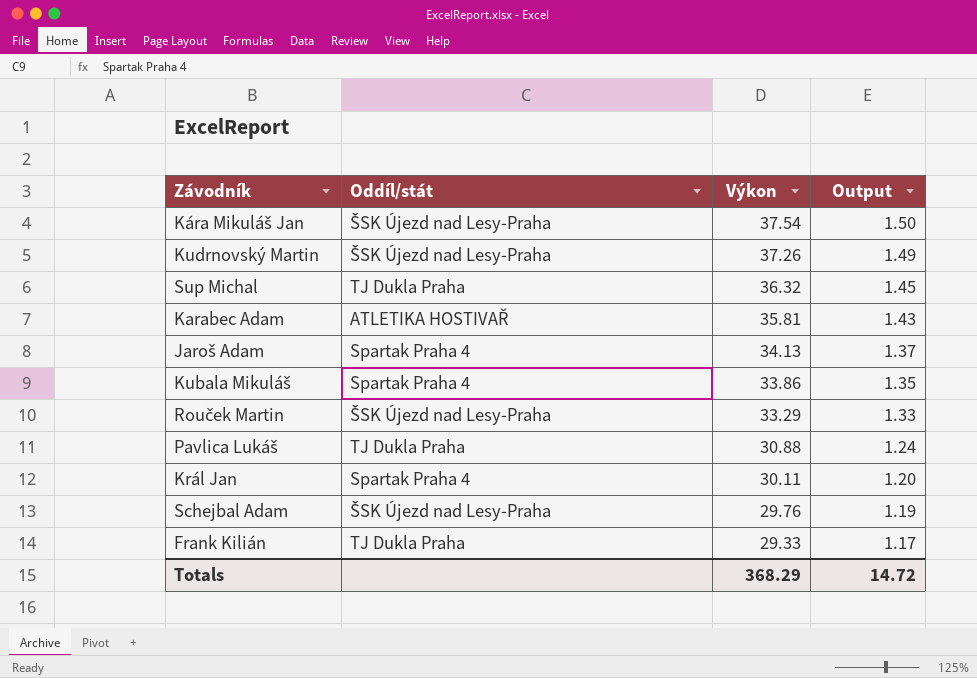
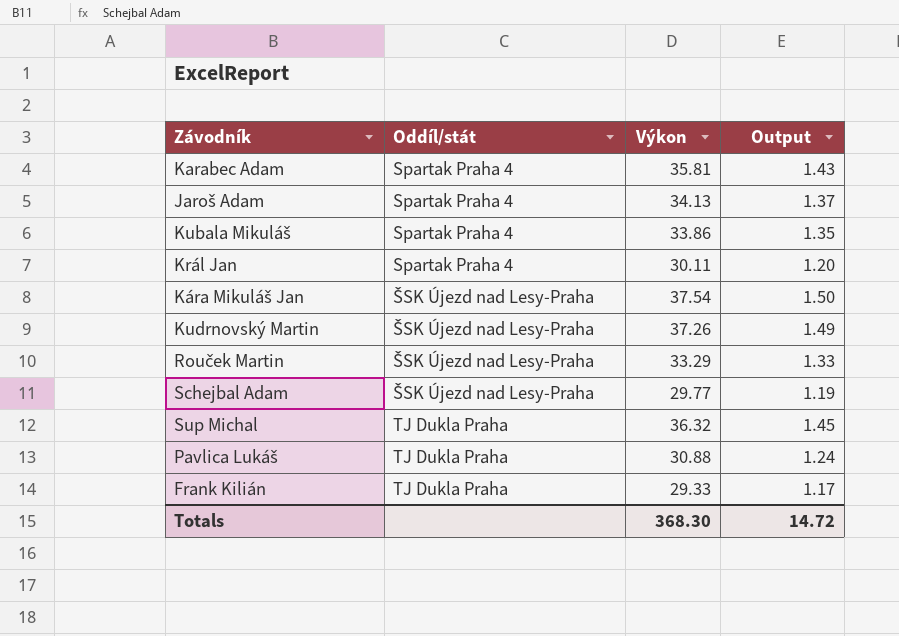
row order: Výkon descending -> Oddíl/stát ascending
Karabec Adam | Oddíl/stát: ATLETIKA HOSTIVAŘ -> Spartak Praha 4
Schejbal Adam | Výkon: 29.76 -> 29.77
Totals | Výkon: 368.29 -> 368.30

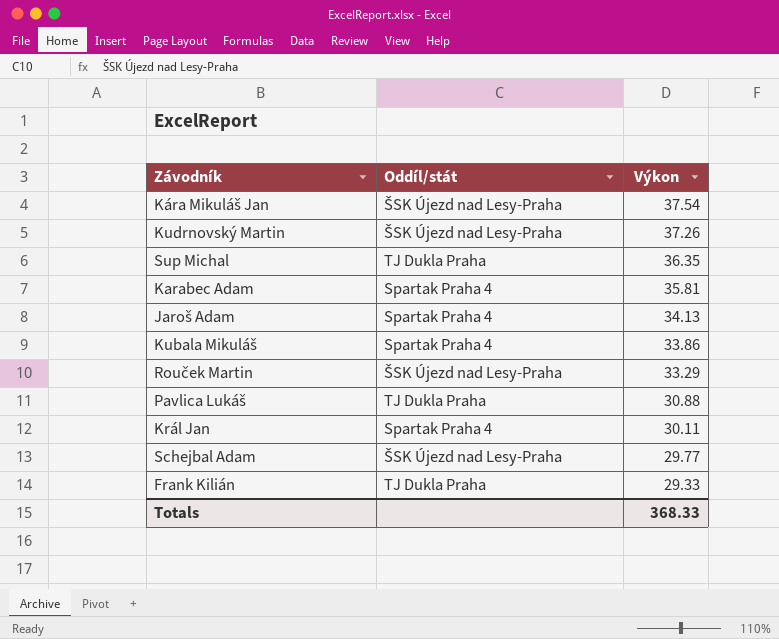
row order: Oddíl/stát ascending -> Výkon descending
column Output | formula: [Výkon] * 0.04 -> none
Sup Michal | Výkon: 36.32 -> 36.35
Totals | Výkon: 368.30 -> 368.33

